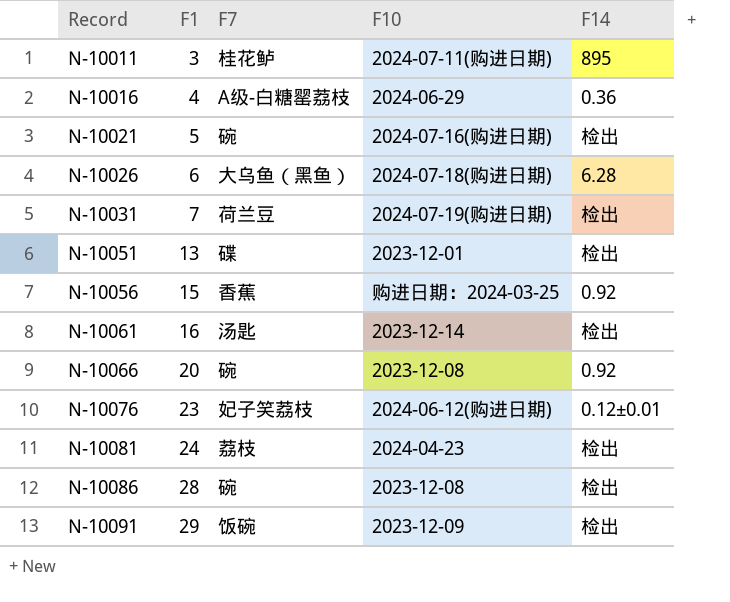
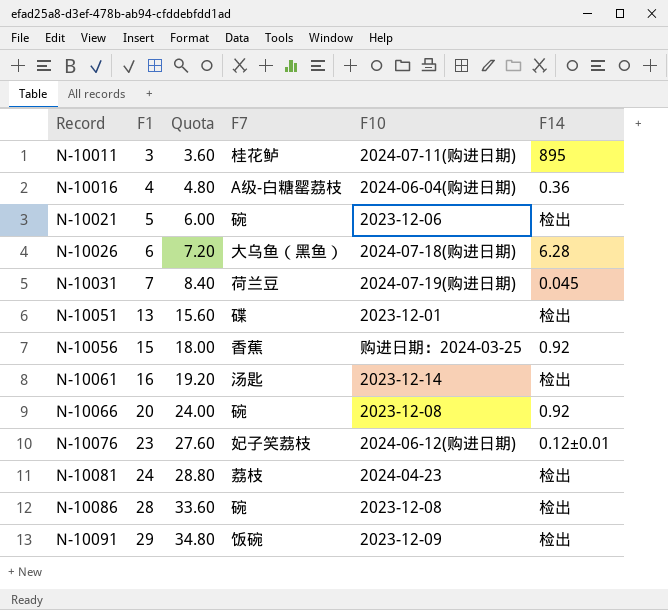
column Quota | formula: none -> [F1] * 1.2
N-10016 | F10: 2024-06-29 -> 2024-06-04(购进日期)
N-10021 | F10: 2024-07-16(购进日期) -> 2023-12-06
N-10031 | F14: 检出 -> 0.045

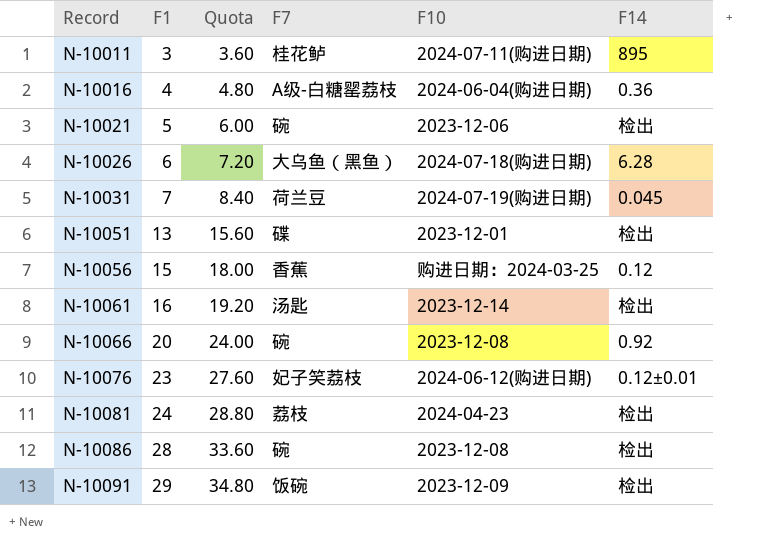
N-10056 | F14: 0.92 -> 0.12

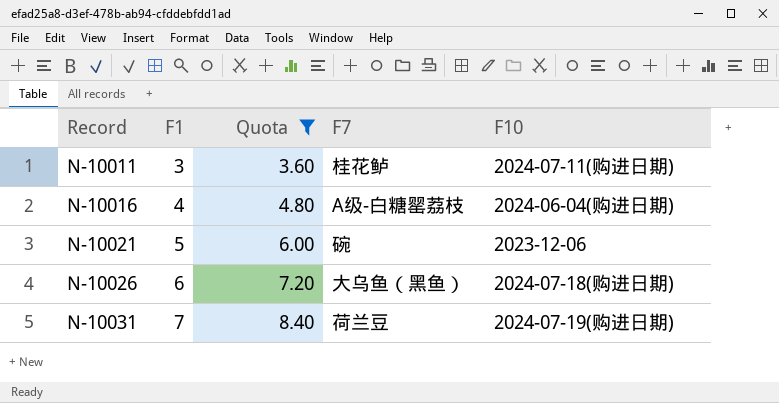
filter: none -> Quota <= 8.40
column F14 | position: 6 -> none

